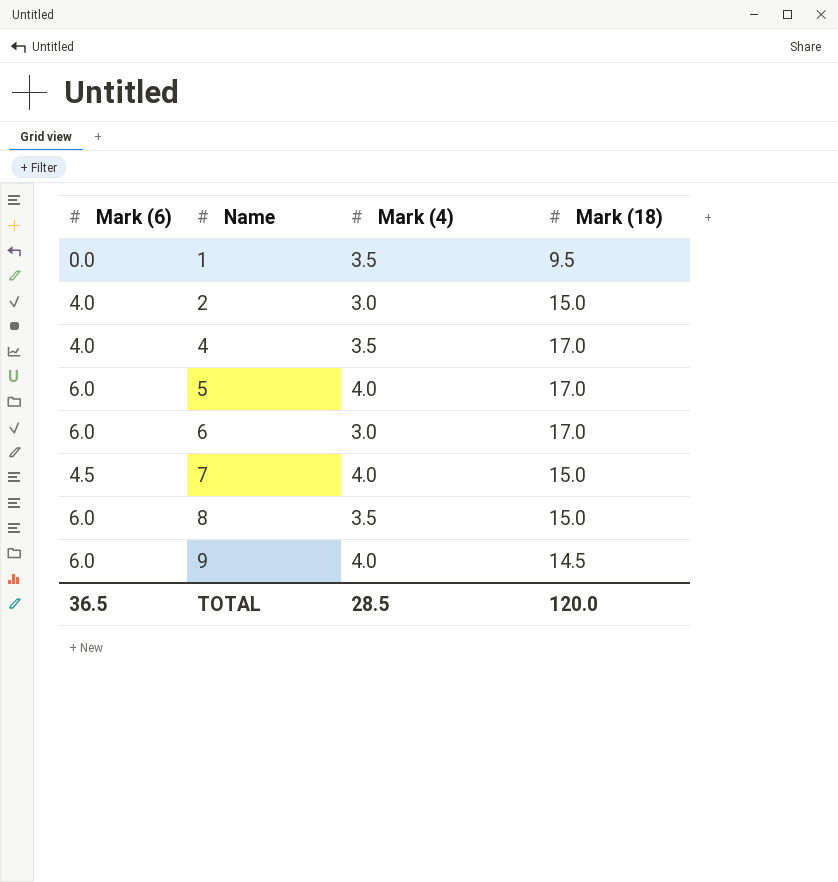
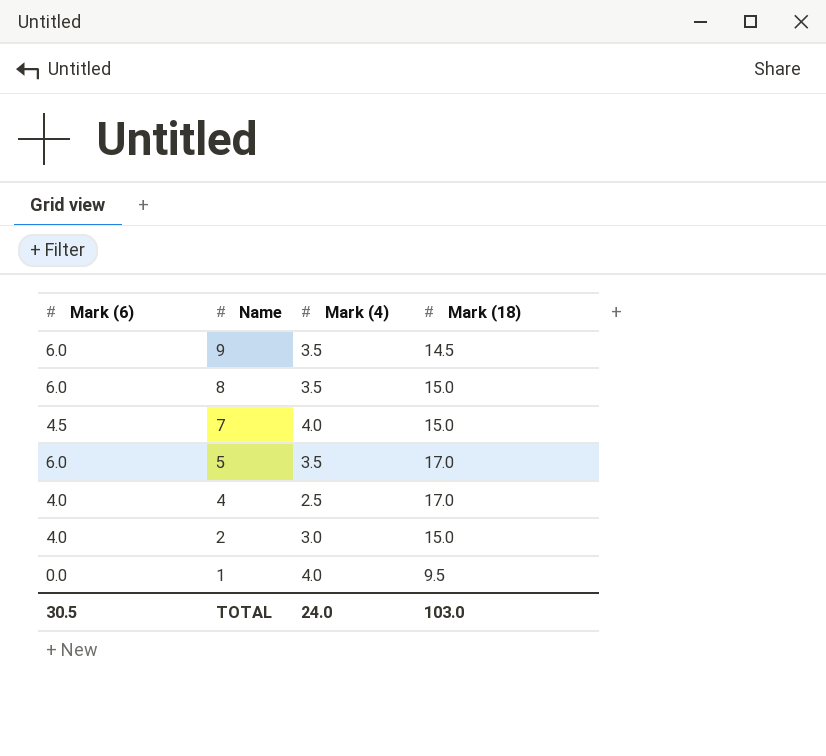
row order: Name ascending -> Name descending
row 6: 6.0 | 3.0 | 17.0 -> none
9 | Mark (4): 4.0 -> 3.5
5 | Mark (4): 4.0 -> 3.5
4 | Mark (4): 3.5 -> 2.5
1 | Mark (4): 3.5 -> 4.0
TOTAL | Mark (6): 36.5 -> 30.5
TOTAL | Mark (4): 28.5 -> 24.0
TOTAL | Mark (18): 120.0 -> 103.0

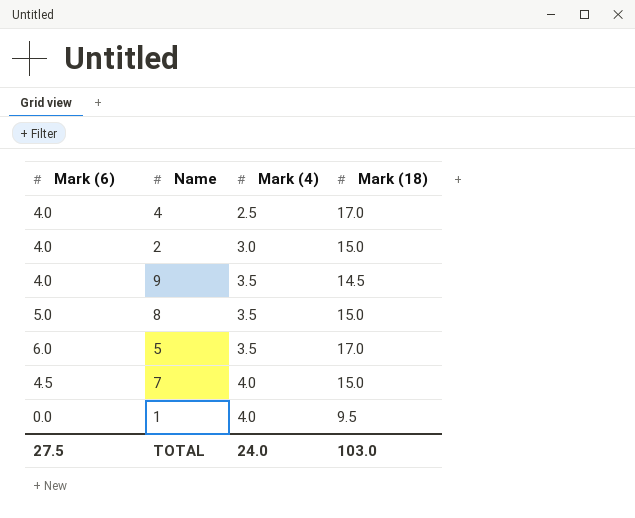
row order: Name descending -> Mark (4) ascending
9 | Mark (6): 6.0 -> 4.0
8 | Mark (6): 6.0 -> 5.0
TOTAL | Mark (6): 30.5 -> 27.5

